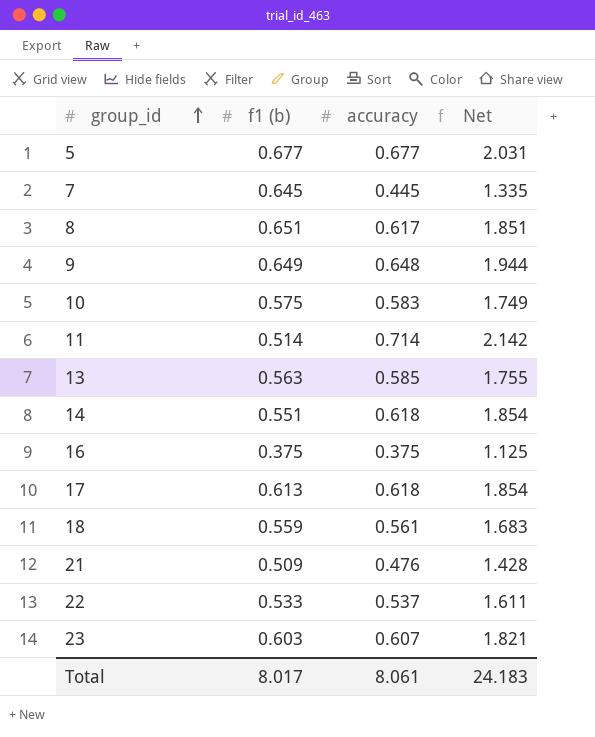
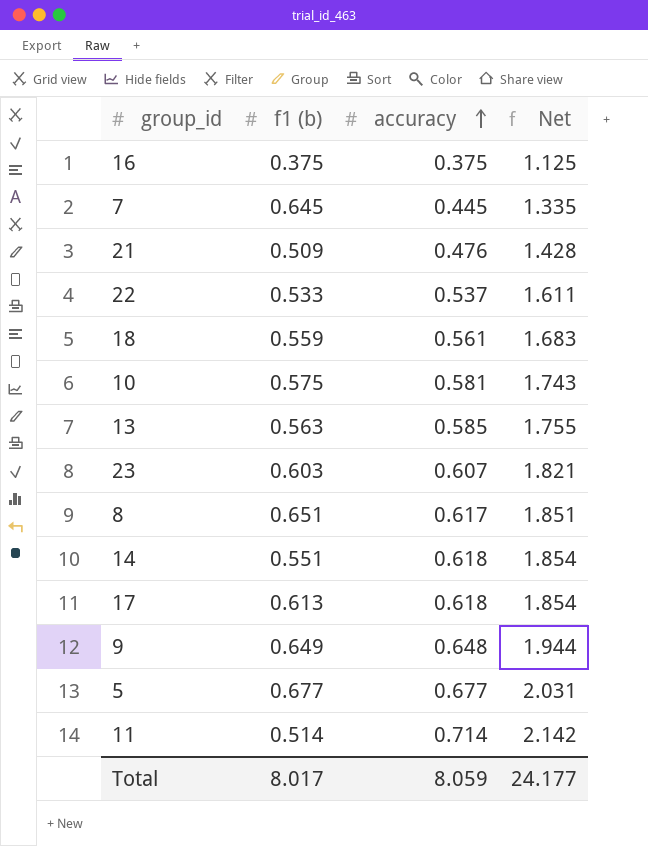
row order: group_id ascending -> accuracy ascending
10 | accuracy: 0.583 -> 0.581
10 | Net: 1.749 -> 1.743
Total | accuracy: 8.061 -> 8.059
Total | Net: 24.183 -> 24.177

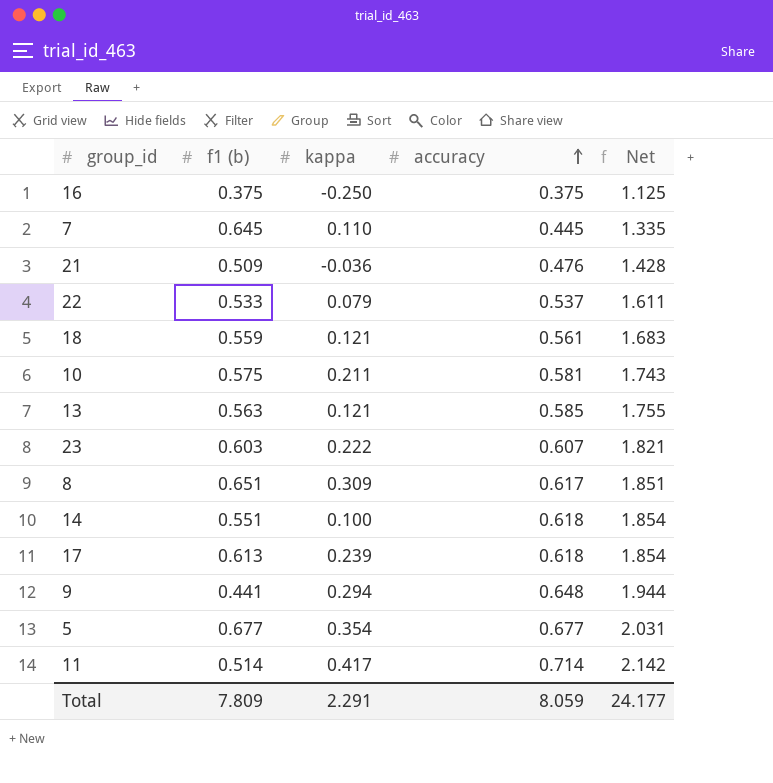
column kappa | position: none -> 3
9 | f1 (b): 0.649 -> 0.441
Total | f1 (b): 8.017 -> 7.809

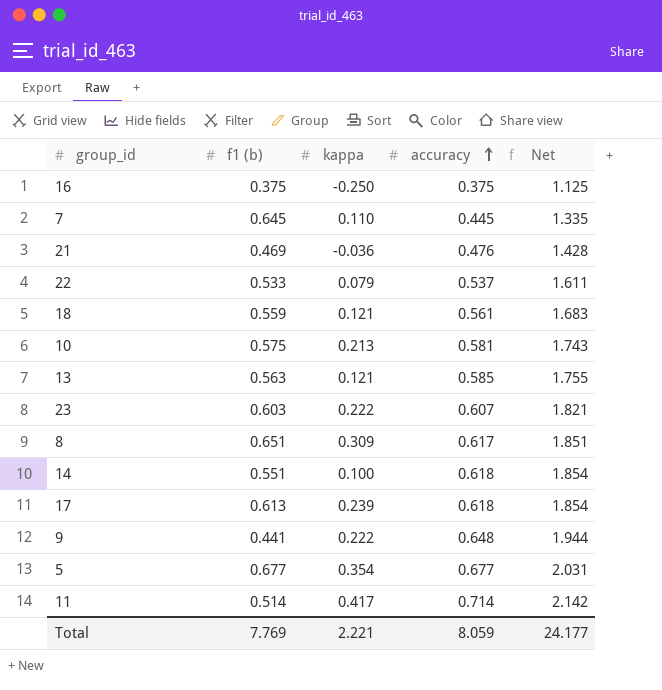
21 | f1 (b): 0.509 -> 0.469
10 | kappa: 0.211 -> 0.213
9 | kappa: 0.294 -> 0.222
Total | f1 (b): 7.809 -> 7.769
Total | kappa: 2.291 -> 2.221

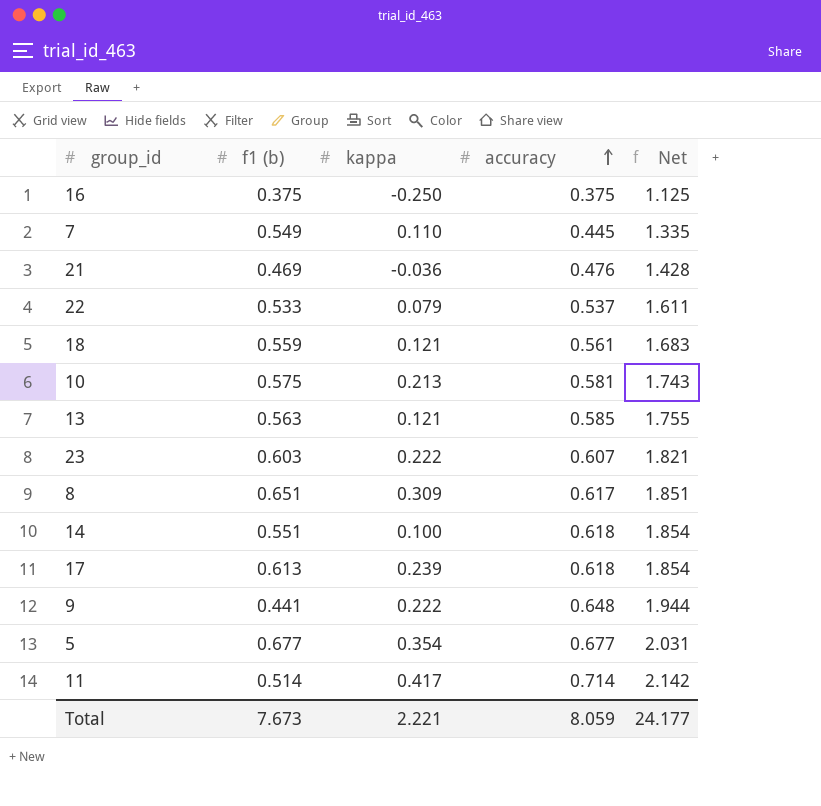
7 | f1 (b): 0.645 -> 0.549
Total | f1 (b): 7.769 -> 7.673

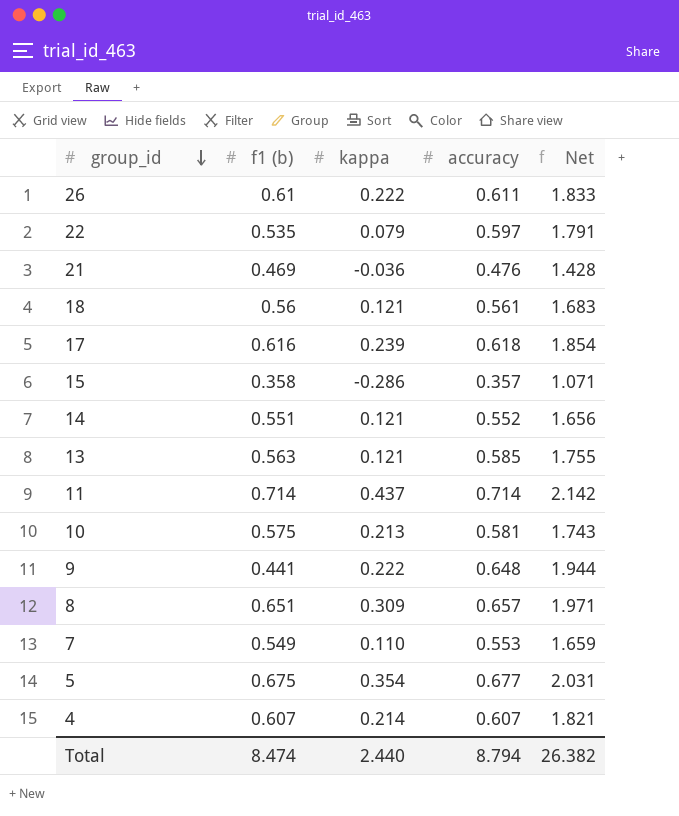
row order: accuracy ascending -> group_id descending
row 16: 0.375 | -0.250 | 0.375 | 1.125 -> none
row 23: 0.603 | 0.222 | 0.607 | 1.821 -> none
row 26: none -> 0.61 | 0.222 | 0.611 | 1.833
22 | f1 (b): 0.533 -> 0.535
22 | accuracy: 0.537 -> 0.597
22 | Net: 1.611 -> 1.791
18 | f1 (b): 0.559 -> 0.56
17 | f1 (b): 0.613 -> 0.616
row 15: none -> 0.358 | -0.286 | 0.357 | 1.071
14 | kappa: 0.100 -> 0.121
14 | accuracy: 0.618 -> 0.552
14 | Net: 1.854 -> 1.656
11 | f1 (b): 0.514 -> 0.714
11 | kappa: 0.417 -> 0.437
8 | accuracy: 0.617 -> 0.657
8 | Net: 1.851 -> 1.971
7 | accuracy: 0.445 -> 0.553
7 | Net: 1.335 -> 1.659
5 | f1 (b): 0.677 -> 0.675
row 4: none -> 0.607 | 0.214 | 0.607 | 1.821
Total | f1 (b): 7.673 -> 8.474
Total | kappa: 2.221 -> 2.440
Total | accuracy: 8.059 -> 8.794
Total | Net: 24.177 -> 26.382

